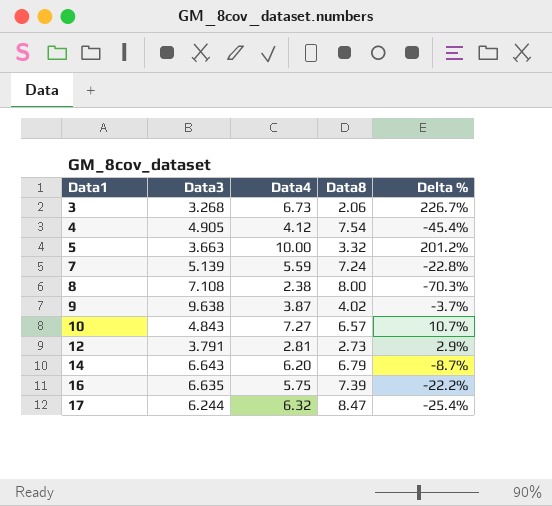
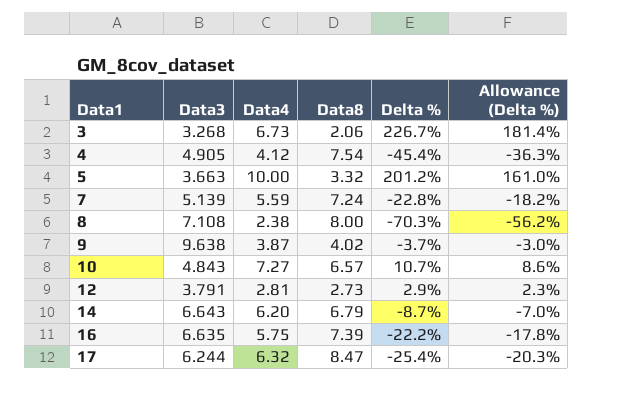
column Allowance (Delta %) | formula: none -> [Delta %] * 0.8

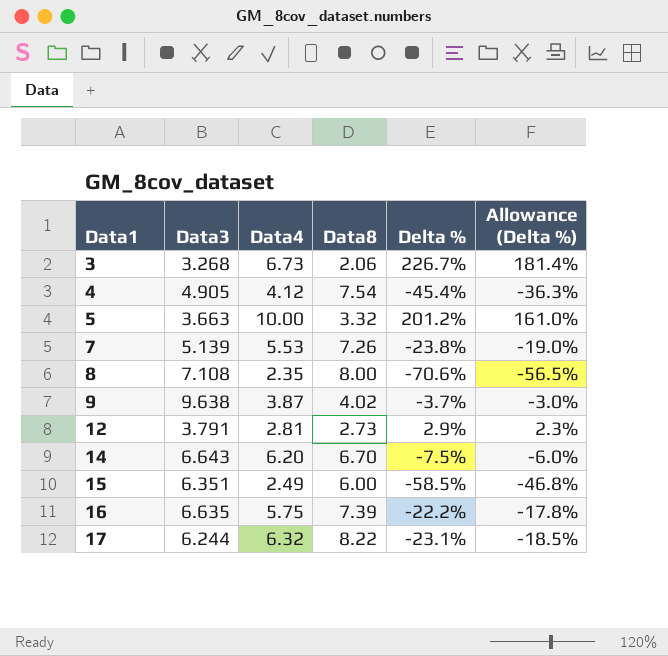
row 10: 4.843 | 7.27 | 6.57 | 10.7% | 8.6% -> none
7 | Data4: 5.59 -> 5.53
7 | Data8: 7.24 -> 7.26
7 | Delta %: -22.8% -> -23.8%
7 | Allowance (Delta %): -18.2% -> -19.0%
8 | Data4: 2.38 -> 2.35
8 | Delta %: -70.3% -> -70.6%
8 | Allowance (Delta %): -56.2% -> -56.5%
14 | Data8: 6.79 -> 6.70
14 | Delta %: -8.7% -> -7.5%
14 | Allowance (Delta %): -7.0% -> -6.0%
row 15: none -> 6.351 | 2.49 | 6.00 | -58.5% | -46.8%
17 | Data8: 8.47 -> 8.22
17 | Delta %: -25.4% -> -23.1%
17 | Allowance (Delta %): -20.3% -> -18.5%

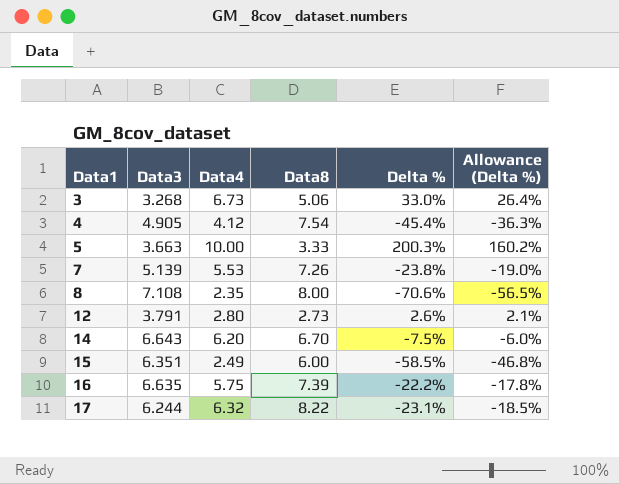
row 9: 9.638 | 3.87 | 4.02 | -3.7% | -3.0% -> none
3 | Data8: 2.06 -> 5.06
3 | Delta %: 226.7% -> 33.0%
3 | Allowance (Delta %): 181.4% -> 26.4%
5 | Data8: 3.32 -> 3.33
5 | Delta %: 201.2% -> 200.3%
5 | Allowance (Delta %): 161.0% -> 160.2%
12 | Data4: 2.81 -> 2.80
12 | Delta %: 2.9% -> 2.6%
12 | Allowance (Delta %): 2.3% -> 2.1%

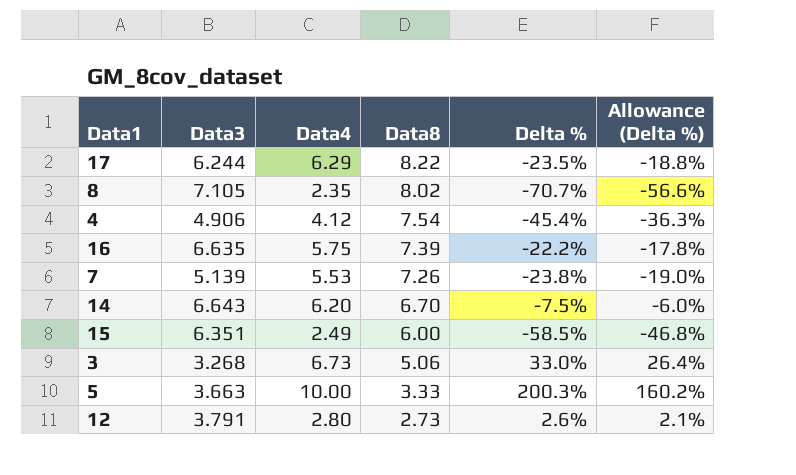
row order: Data1 ascending -> Data8 descending
17 | Data4: 6.32 -> 6.29
17 | Delta %: -23.1% -> -23.5%
17 | Allowance (Delta %): -18.5% -> -18.8%
8 | Data3: 7.108 -> 7.105
8 | Data8: 8.00 -> 8.02
8 | Delta %: -70.6% -> -70.7%
8 | Allowance (Delta %): -56.5% -> -56.6%
4 | Data3: 4.905 -> 4.906

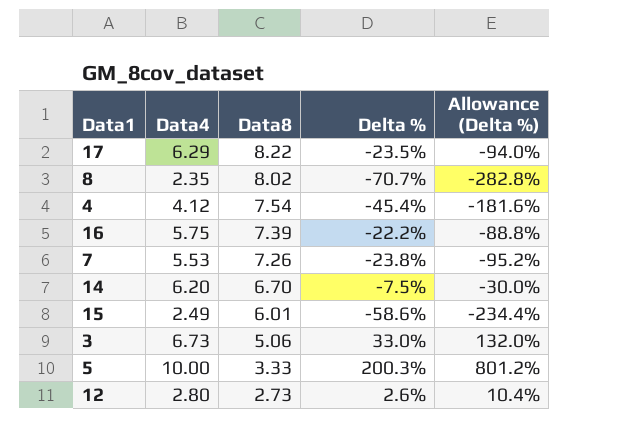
column Data3 | position: 2 -> none
column Allowance (Delta %) | formula: [Delta %] * 0.8 -> [Delta %] * 4
15 | Data8: 6.00 -> 6.01
15 | Delta %: -58.5% -> -58.6%

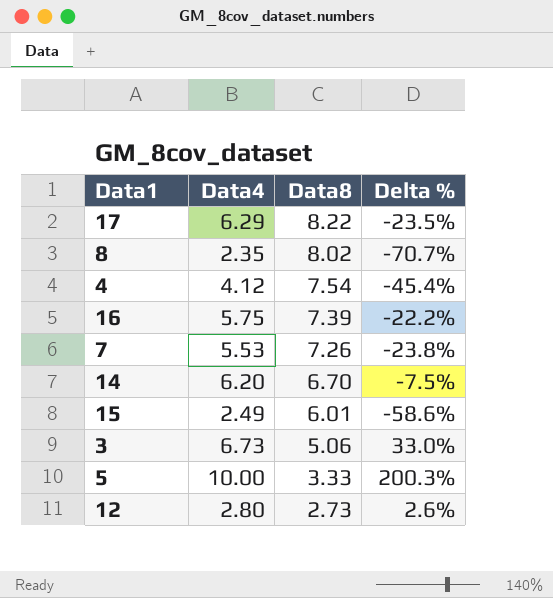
column Allowance (Delta %) | formula: [Delta %] * 4 -> none

